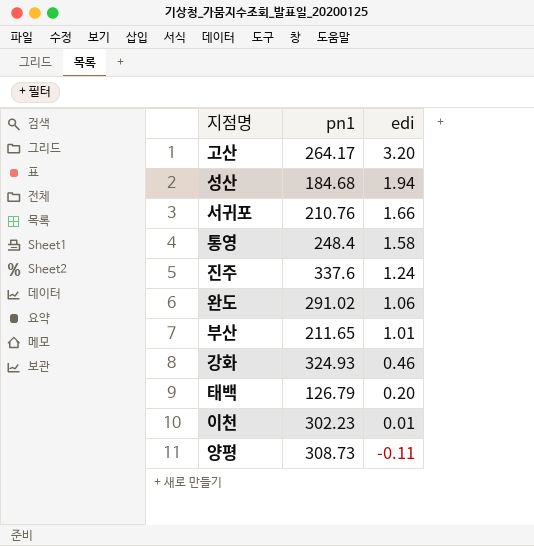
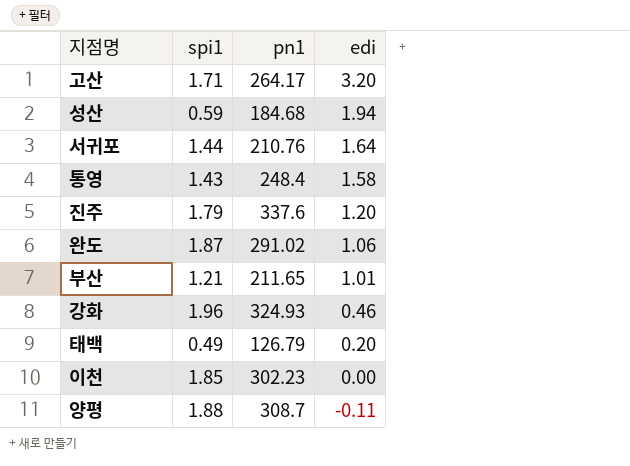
column spi1 | position: none -> 2
서귀포 | edi: 1.66 -> 1.64
진주 | edi: 1.24 -> 1.20
이천 | edi: 0.01 -> 0.00
양평 | pn1: 308.73 -> 308.7

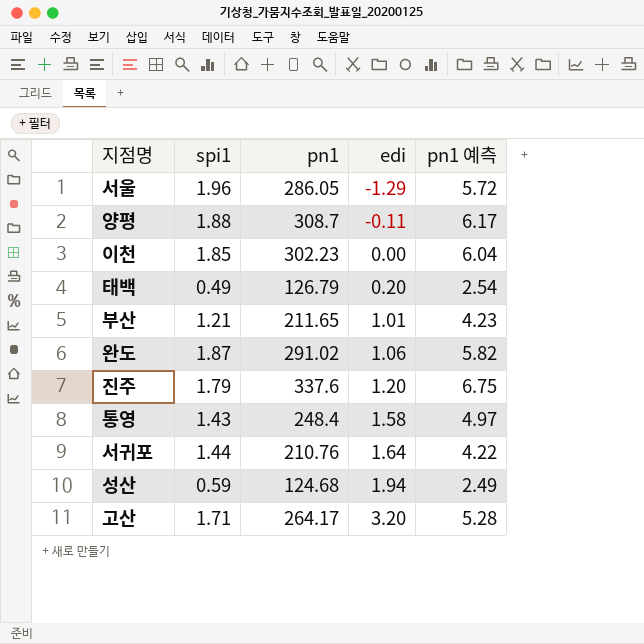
row order: edi descending -> edi ascending
column pn1 예측 | formula: none -> [pn1] * 0.02
row 강화: 1.96 | 324.93 | 0.46 -> none
row 서울: none -> 1.96 | 286.05 | -1.29 | 5.72
성산 | pn1: 184.68 -> 124.68

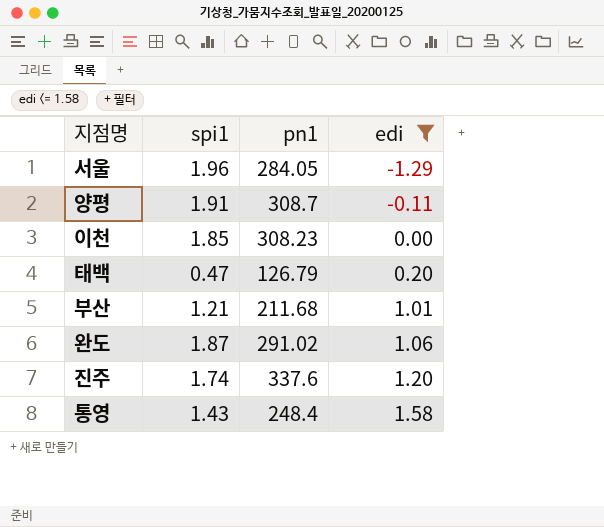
filter: none -> edi <= 1.58
column pn1 예측 | formula: [pn1] * 0.02 -> none
서울 | pn1: 286.05 -> 284.05
양평 | spi1: 1.88 -> 1.91
이천 | pn1: 302.23 -> 308.23
태백 | spi1: 0.49 -> 0.47
부산 | pn1: 211.65 -> 211.68
진주 | spi1: 1.79 -> 1.74

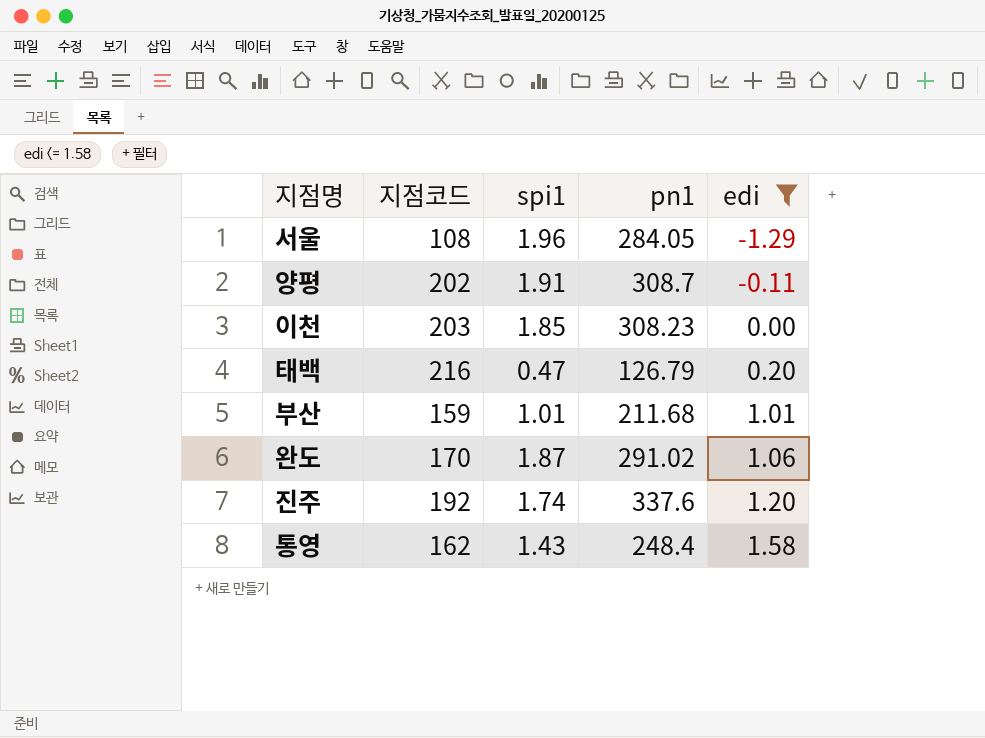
column 지점코드 | position: none -> 2
부산 | spi1: 1.21 -> 1.01

